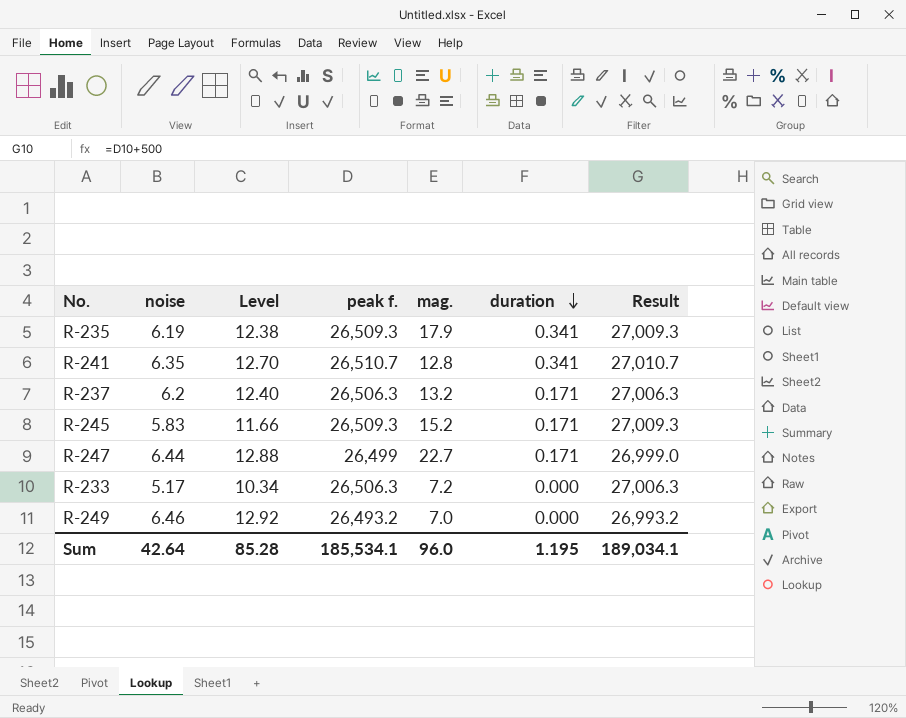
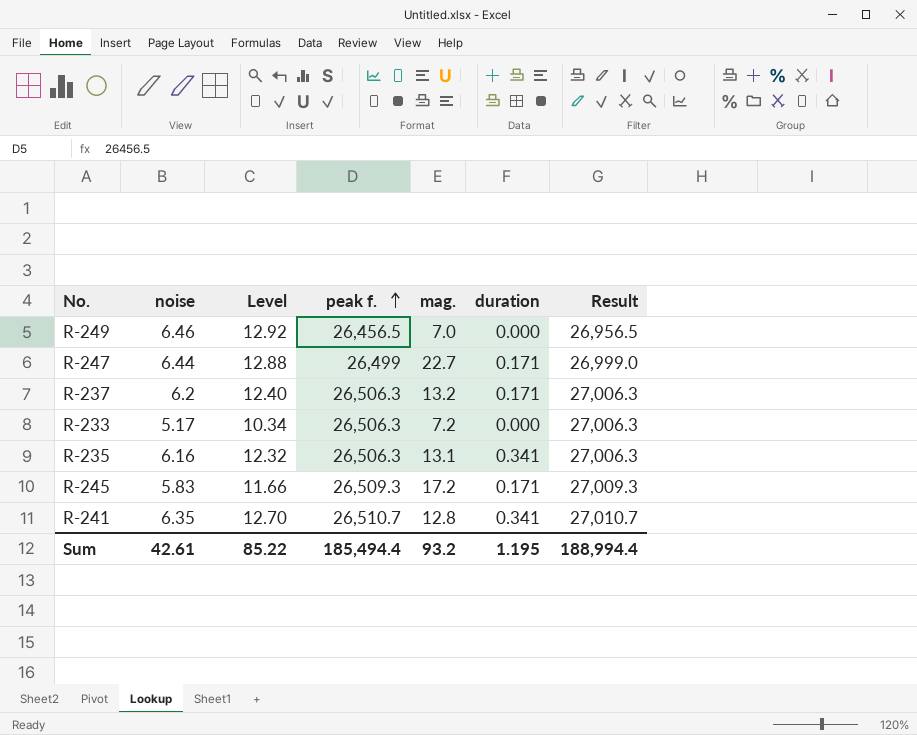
row order: duration descending -> peak f. ascending
R-249 | peak f.: 26,493.2 -> 26,456.5
R-249 | Result: 26,993.2 -> 26,956.5
R-235 | noise: 6.19 -> 6.16
R-235 | Level: 12.38 -> 12.32
R-235 | peak f.: 26,509.3 -> 26,506.3
R-235 | mag.: 17.9 -> 13.1
R-235 | Result: 27,009.3 -> 27,006.3
R-245 | mag.: 15.2 -> 17.2
Sum | noise: 42.64 -> 42.61
Sum | Level: 85.28 -> 85.22
Sum | peak f.: 185,534.1 -> 185,494.4
Sum | mag.: 96.0 -> 93.2
Sum | Result: 189,034.1 -> 188,994.4

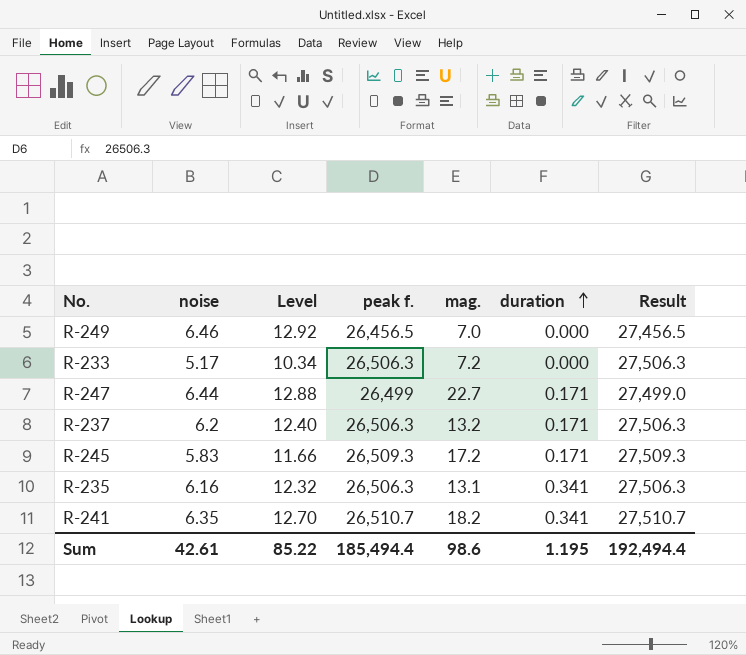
row order: peak f. ascending -> duration ascending
column Result | formula: [peak f.] + 500 -> [peak f.] + 1000
R-241 | mag.: 12.8 -> 18.2
Sum | mag.: 93.2 -> 98.6
Sum | Result: 188,994.4 -> 192,494.4

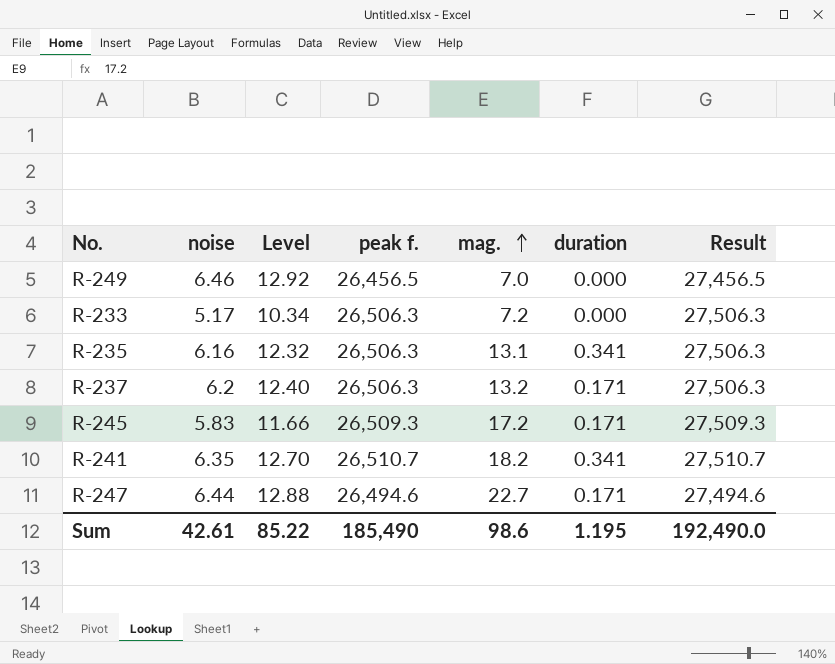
row order: duration ascending -> mag. ascending
R-247 | peak f.: 26,499 -> 26,494.6
R-247 | Result: 27,499.0 -> 27,494.6
Sum | peak f.: 185,494.4 -> 185,490
Sum | Result: 192,494.4 -> 192,490.0

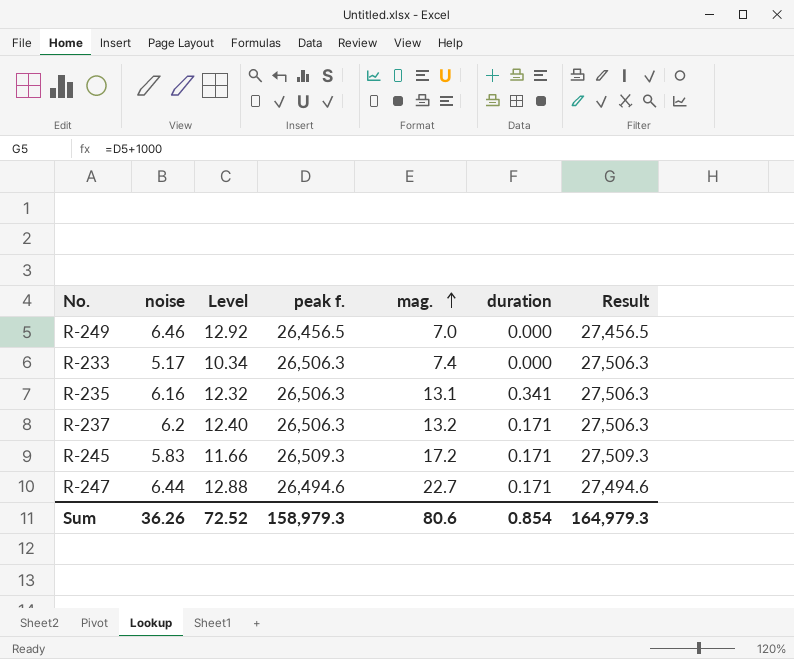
row R-241: 6.35 | 12.70 | 26,510.7 | 18.2 | 0.341 | 27,510.7 -> none
R-233 | mag.: 7.2 -> 7.4
Sum | noise: 42.61 -> 36.26
Sum | Level: 85.22 -> 72.52
Sum | peak f.: 185,490 -> 158,979.3
Sum | mag.: 98.6 -> 80.6
Sum | duration: 1.195 -> 0.854
Sum | Result: 192,490.0 -> 164,979.3

